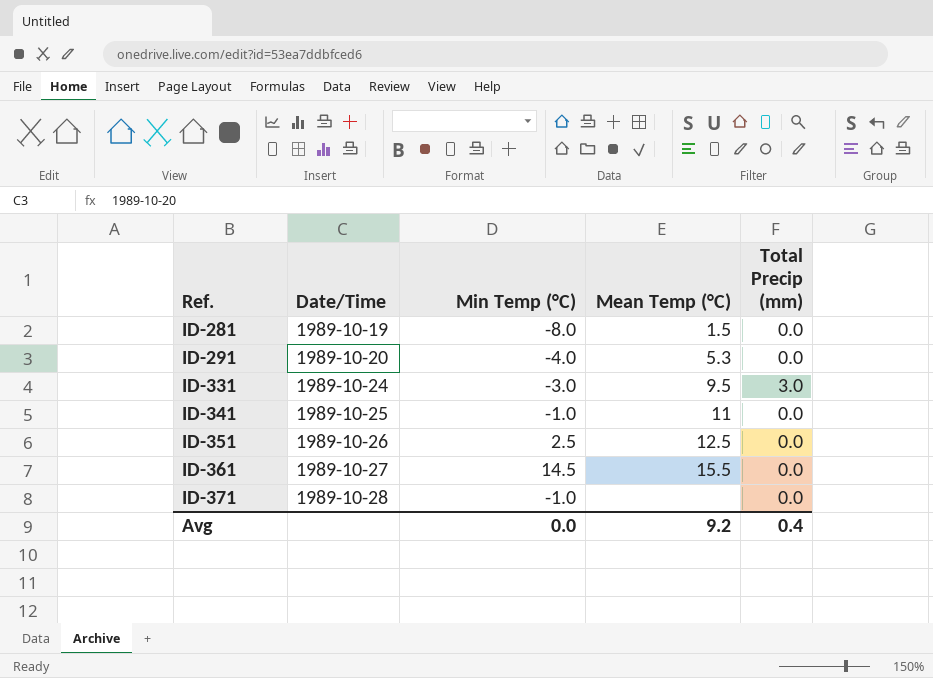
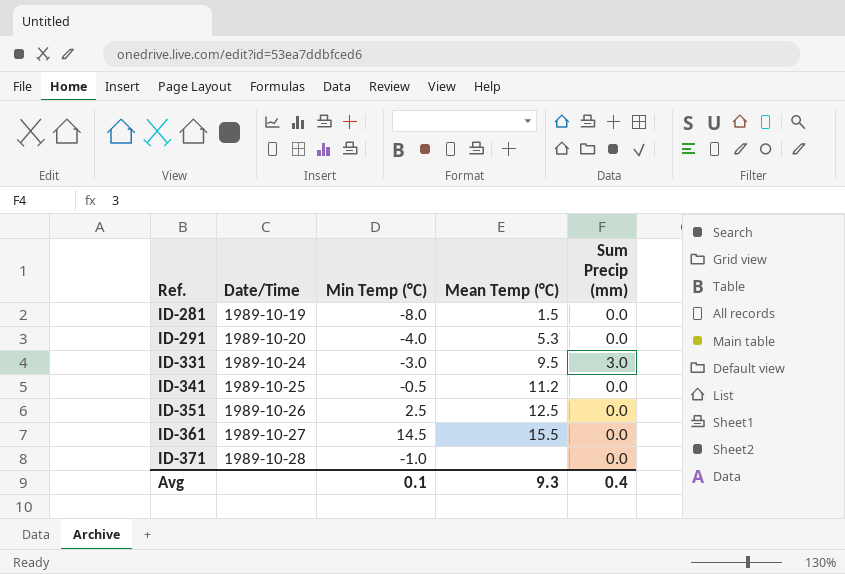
column name: Total Precip (mm) -> Sum Precip (mm)
ID-341 | Min Temp (°C): -1.0 -> -0.5
ID-341 | Mean Temp (°C): 11 -> 11.2
Avg | Min Temp (°C): 0.0 -> 0.1
Avg | Mean Temp (°C): 9.2 -> 9.3

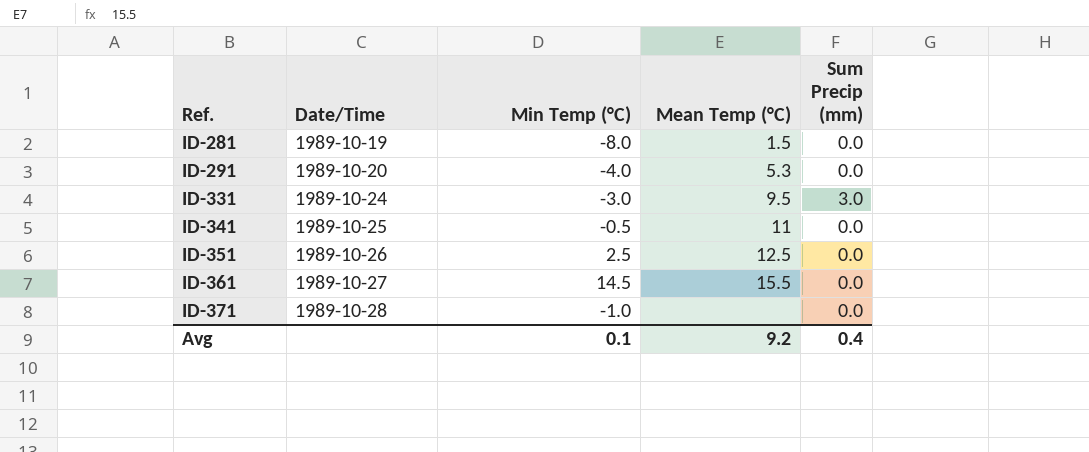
ID-341 | Mean Temp (°C): 11.2 -> 11
Avg | Mean Temp (°C): 9.3 -> 9.2

